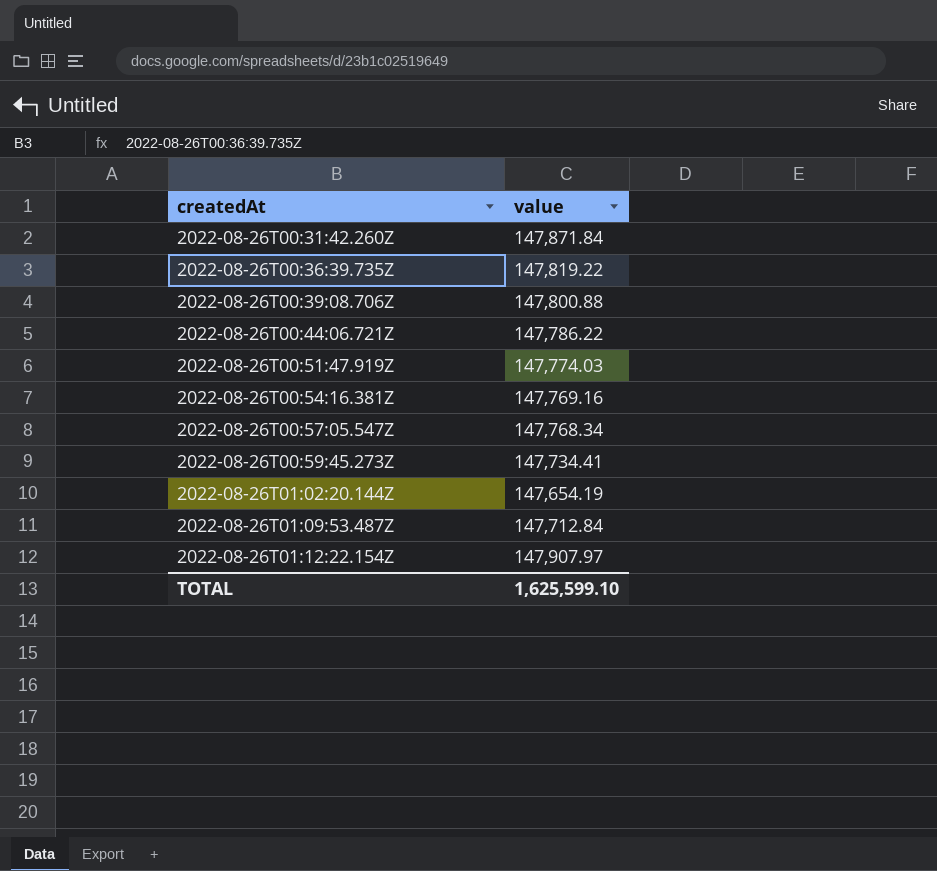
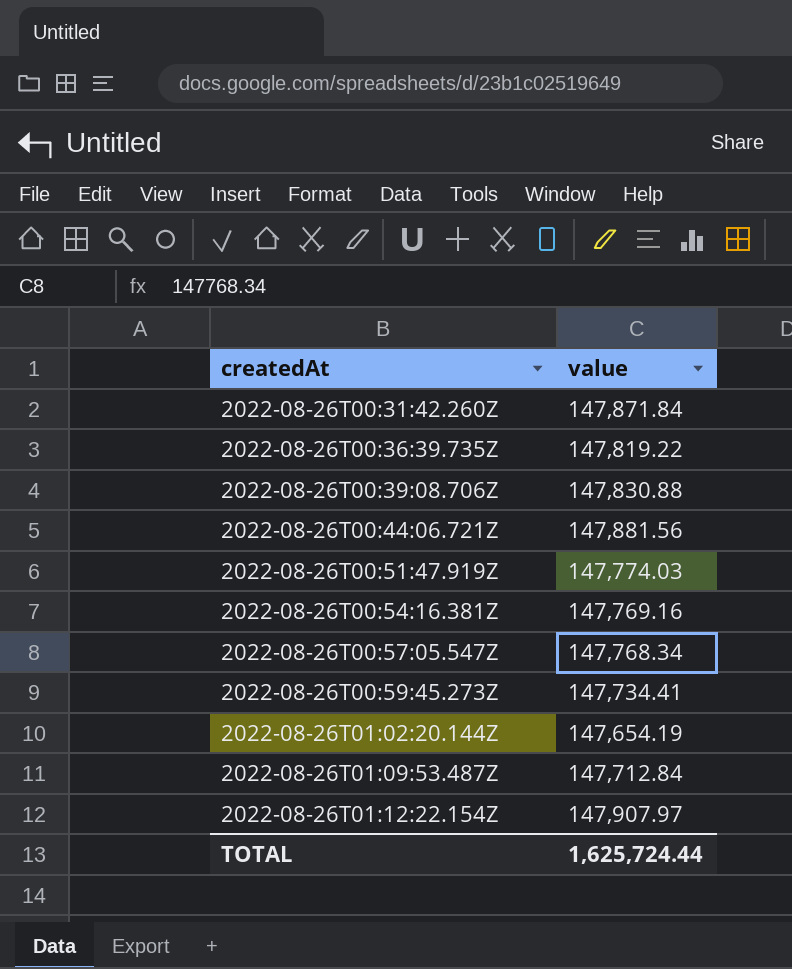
2022-08-26T00:39:08.706Z | value: 147,800.88 -> 147,830.88
2022-08-26T00:44:06.721Z | value: 147,786.22 -> 147,881.56
TOTAL | value: 1,625,599.10 -> 1,625,724.44

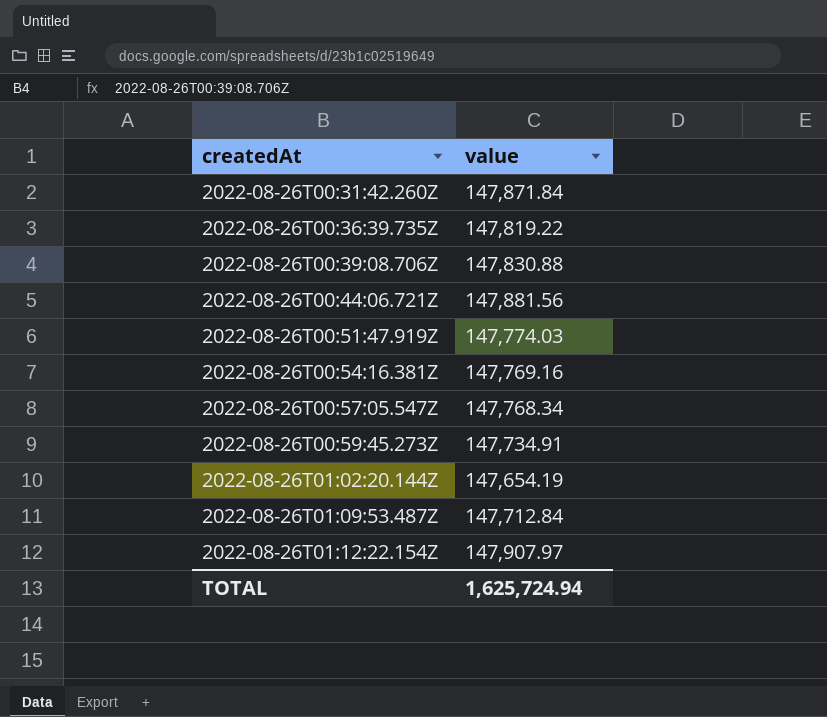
2022-08-26T00:59:45.273Z | value: 147,734.41 -> 147,734.91
TOTAL | value: 1,625,724.44 -> 1,625,724.94

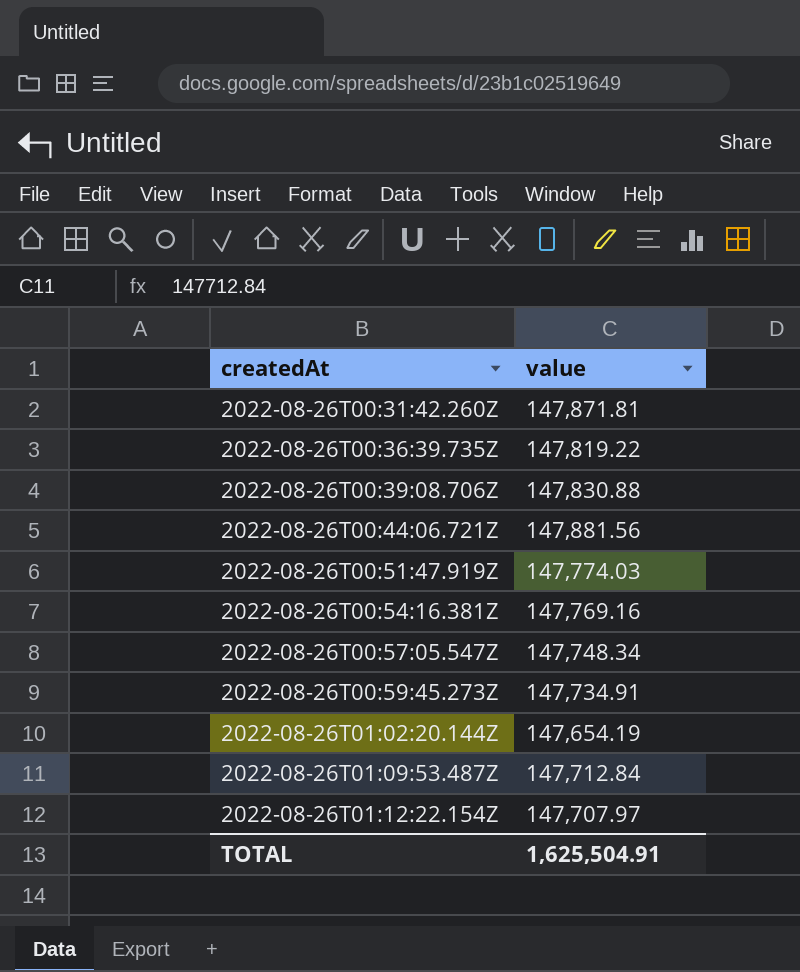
2022-08-26T00:31:42.260Z | value: 147,871.84 -> 147,871.81
2022-08-26T00:57:05.547Z | value: 147,768.34 -> 147,748.34
2022-08-26T01:12:22.154Z | value: 147,907.97 -> 147,707.97
TOTAL | value: 1,625,724.94 -> 1,625,504.91

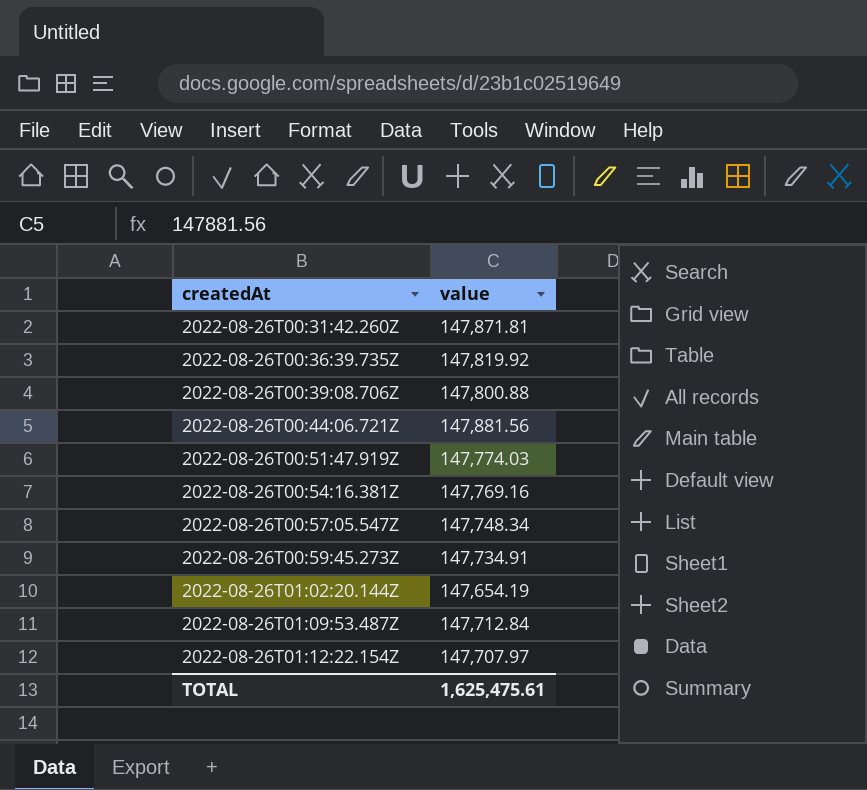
2022-08-26T00:36:39.735Z | value: 147,819.22 -> 147,819.92
2022-08-26T00:39:08.706Z | value: 147,830.88 -> 147,800.88
TOTAL | value: 1,625,504.91 -> 1,625,475.61

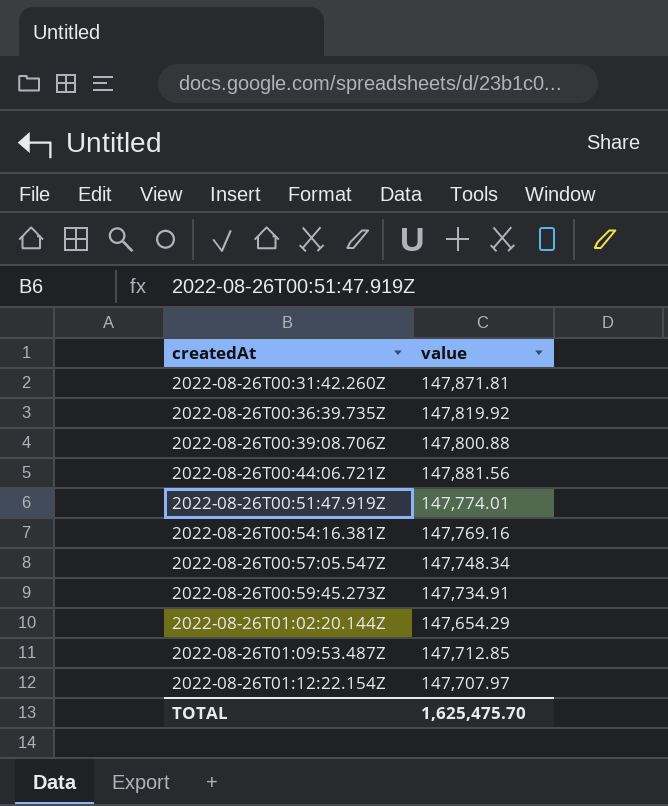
2022-08-26T00:51:47.919Z | value: 147,774.03 -> 147,774.01
2022-08-26T01:02:20.144Z | value: 147,654.19 -> 147,654.29
2022-08-26T01:09:53.487Z | value: 147,712.84 -> 147,712.85
TOTAL | value: 1,625,475.61 -> 1,625,475.70

